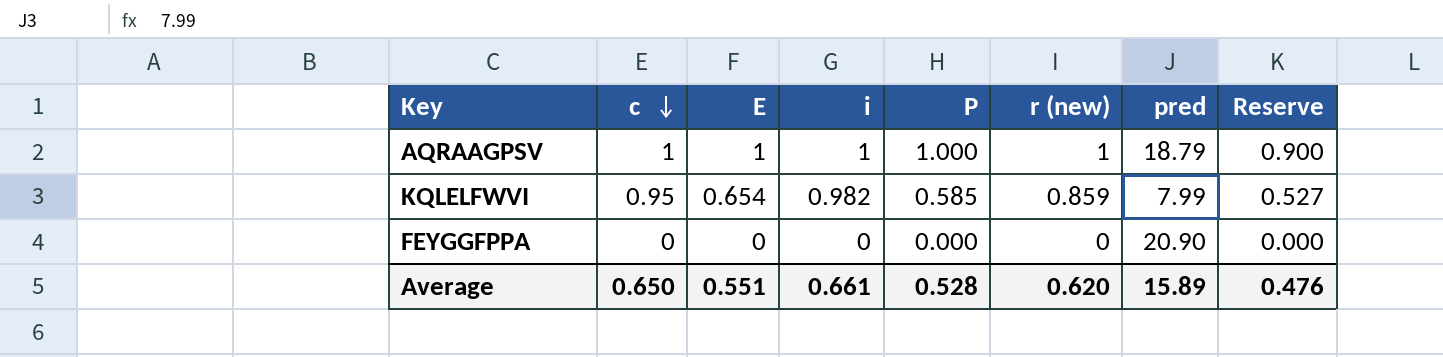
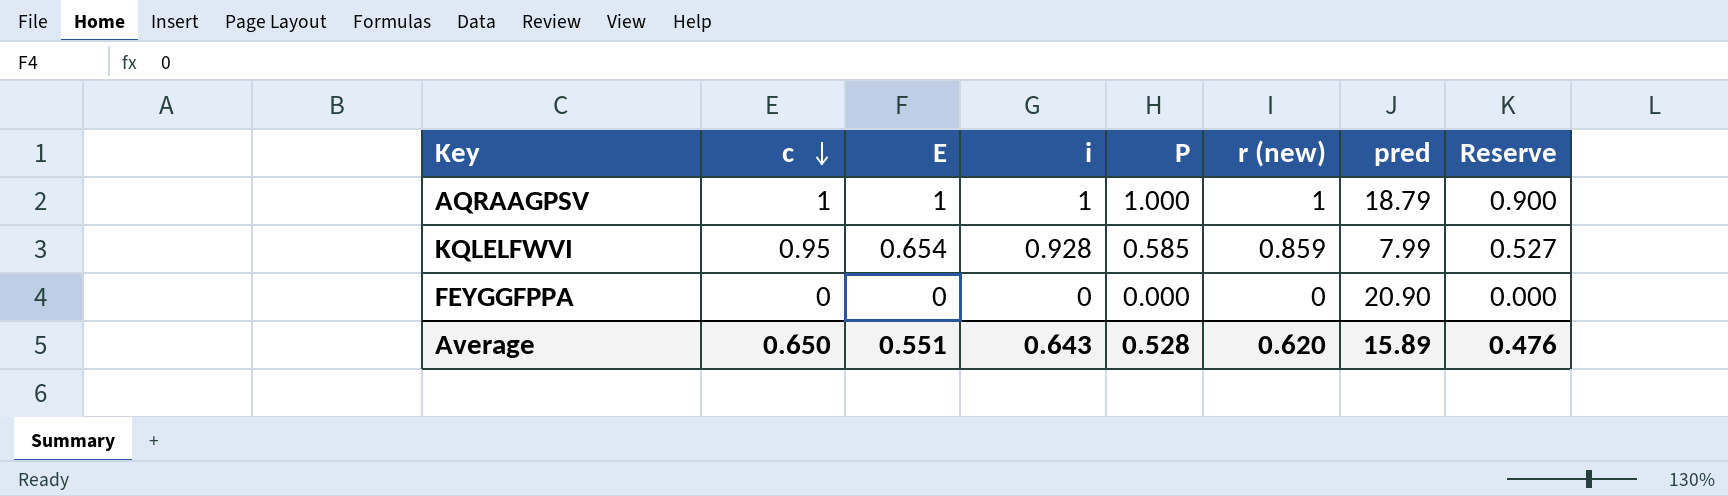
KQLELFWVI | i: 0.982 -> 0.928
Average | i: 0.661 -> 0.643

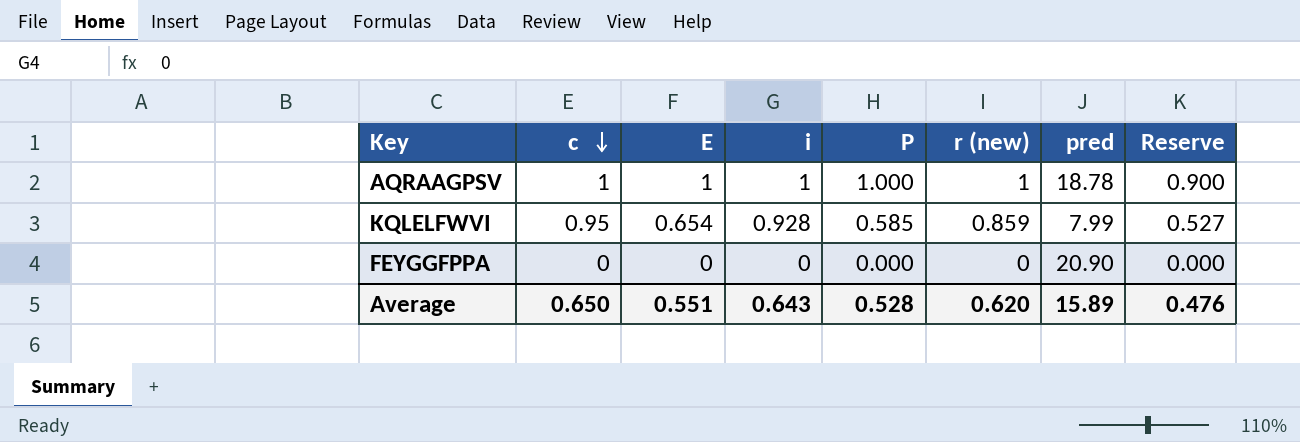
AQRAAGPSV | pred: 18.79 -> 18.78

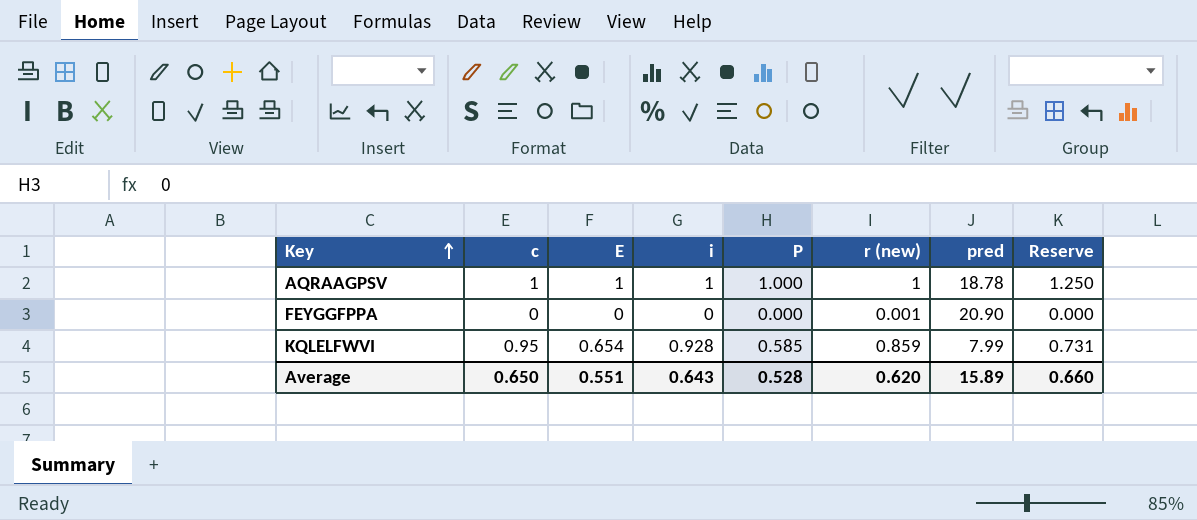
row order: c descending -> Key ascending
column Reserve | formula: [P] * 0.9 -> [P] * 1.25
FEYGGFPPA | r (new): 0 -> 0.001
Average | Reserve: 0.476 -> 0.660

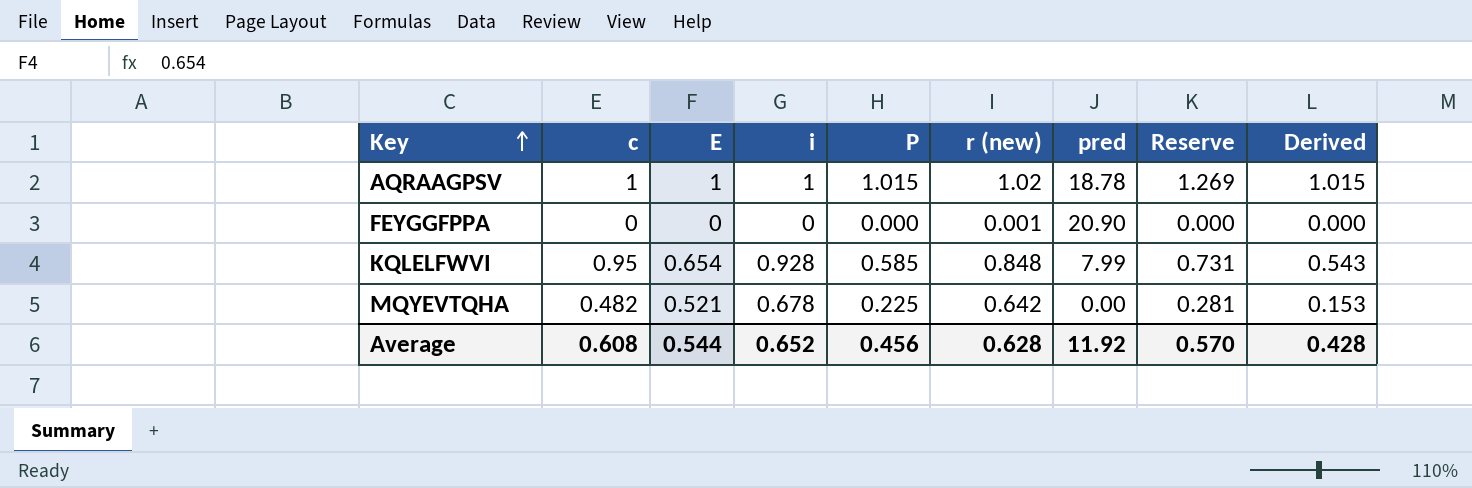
column Derived | formula: none -> [i] * [P]
AQRAAGPSV | P: 1.000 -> 1.015
AQRAAGPSV | r (new): 1 -> 1.02
AQRAAGPSV | Reserve: 1.250 -> 1.269
KQLELFWVI | r (new): 0.859 -> 0.848
row MQYEVTQHA: none -> 0.482 | 0.521 | 0.678 | 0.225 | 0.642 | 0.00 | 0.281 | 0.153
Average | c: 0.650 -> 0.608
Average | E: 0.551 -> 0.544
Average | i: 0.643 -> 0.652
Average | P: 0.528 -> 0.456
Average | r (new): 0.620 -> 0.628
Average | pred: 15.89 -> 11.92
Average | Reserve: 0.660 -> 0.570

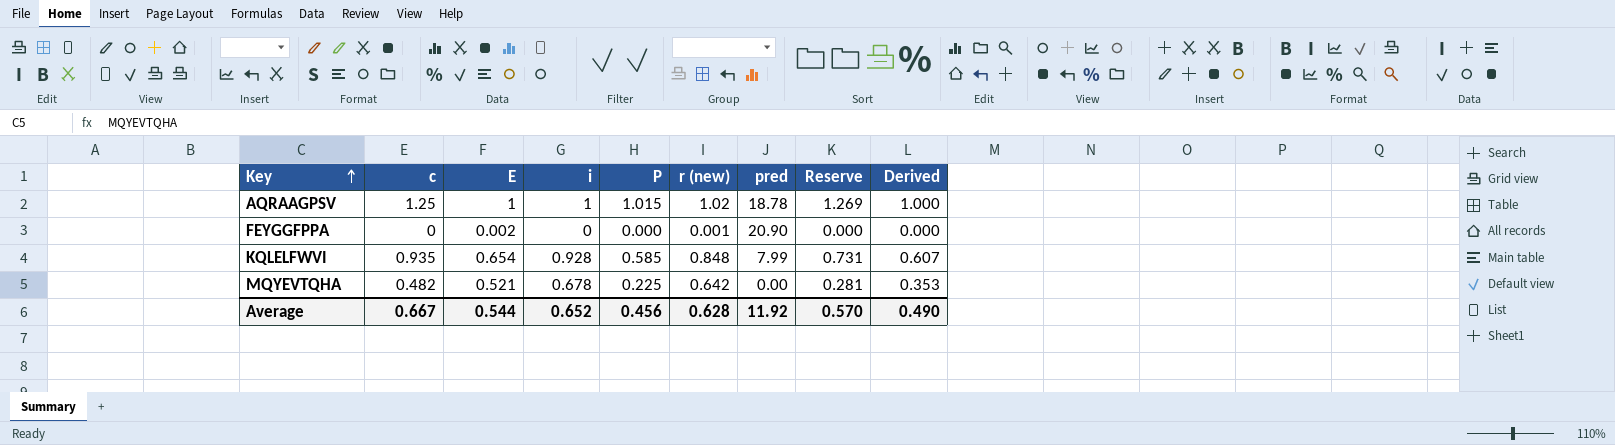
column Derived | formula: [i] * [P] -> [E] * [i]
AQRAAGPSV | c: 1 -> 1.25
FEYGGFPPA | E: 0 -> 0.002
KQLELFWVI | c: 0.95 -> 0.935
Average | c: 0.608 -> 0.667
Average | Derived: 0.428 -> 0.490

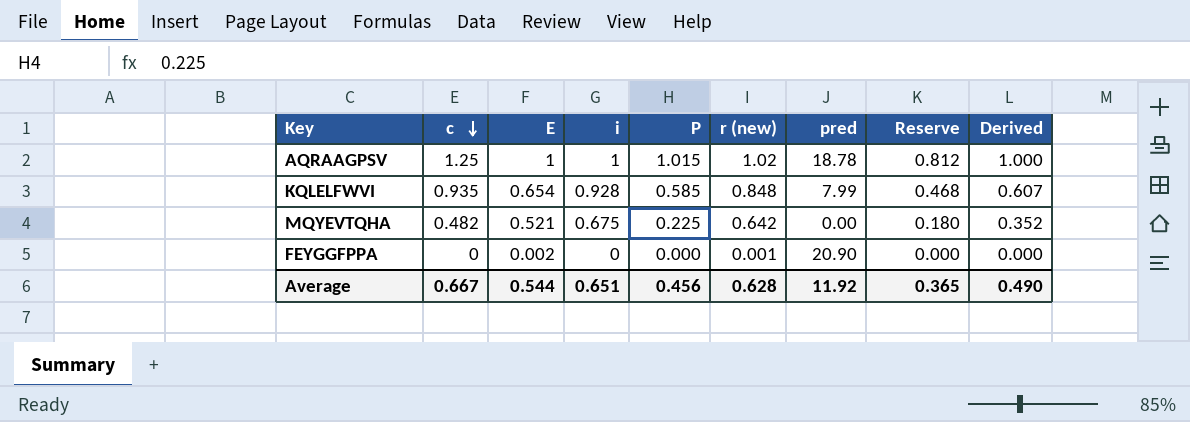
row order: Key ascending -> c descending
column Reserve | formula: [P] * 1.25 -> [P] * 0.8
MQYEVTQHA | i: 0.678 -> 0.675
MQYEVTQHA | Derived: 0.353 -> 0.352
Average | i: 0.652 -> 0.651
Average | Reserve: 0.570 -> 0.365

